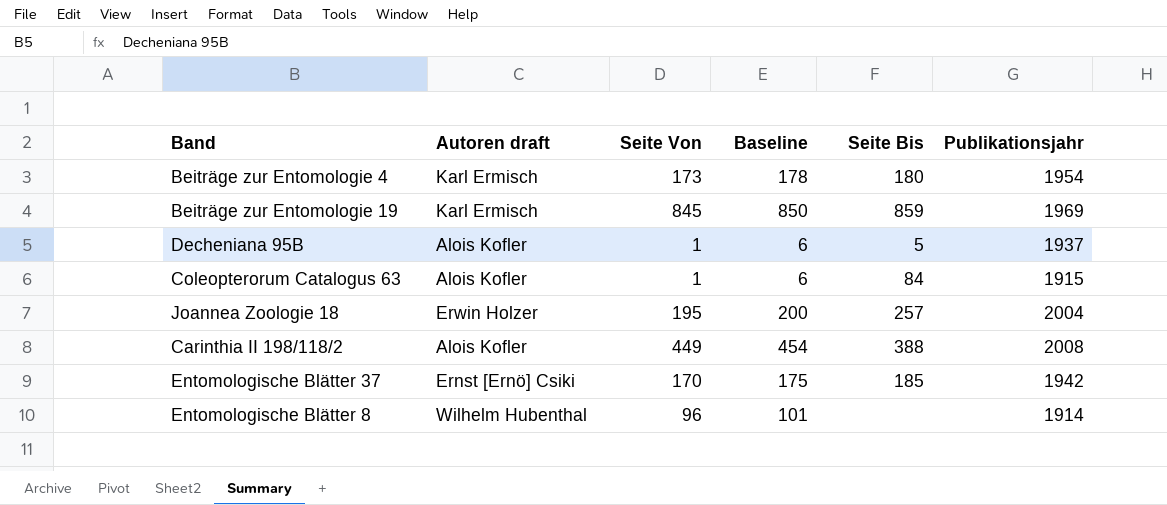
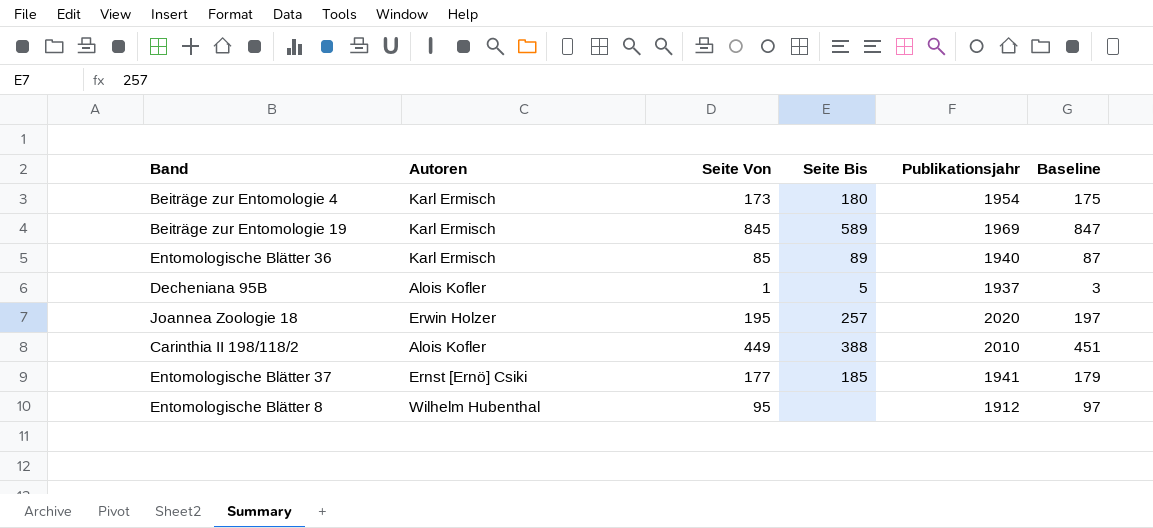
column name: Autoren draft -> Autoren
column Baseline | formula: [Seite Von] + 5 -> [Seite Von] + 2
column Baseline | position: 4 -> 6
row Coleopterorum Catalogus 63: Alois Kofler | 1 | 6 | 84 | 1915 -> none
Beiträge zur Entomologie 19 | Seite Bis: 859 -> 589
row Entomologische Blätter 36: none -> Karl Ermisch | 85 | 89 | 1940 | 87
Joannea Zoologie 18 | Publikationsjahr: 2004 -> 2020
Carinthia II 198/118/2 | Publikationsjahr: 2008 -> 2010
Entomologische Blätter 37 | Seite Von: 170 -> 177
Entomologische Blätter 37 | Publikationsjahr: 1942 -> 1941
Entomologische Blätter 8 | Seite Von: 96 -> 95
Entomologische Blätter 8 | Publikationsjahr: 1914 -> 1912

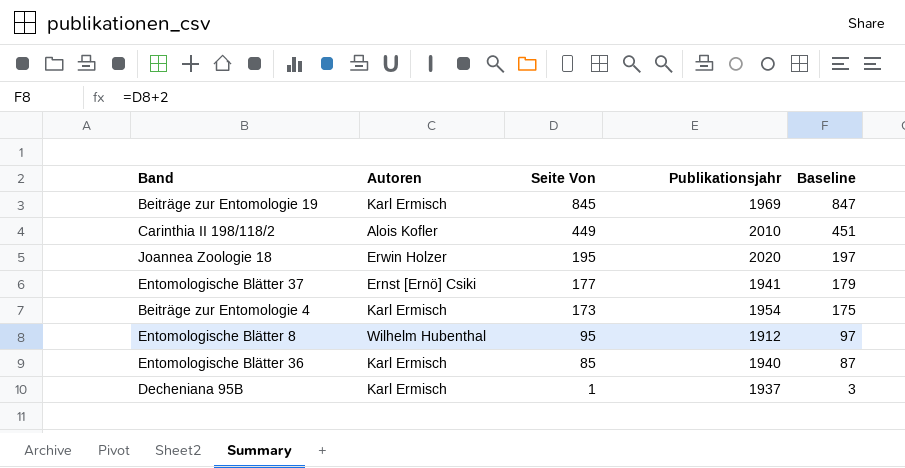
row order: none -> Seite Von descending
column Seite Bis | position: 4 -> none
Decheniana 95B | Autoren: Alois Kofler -> Karl Ermisch

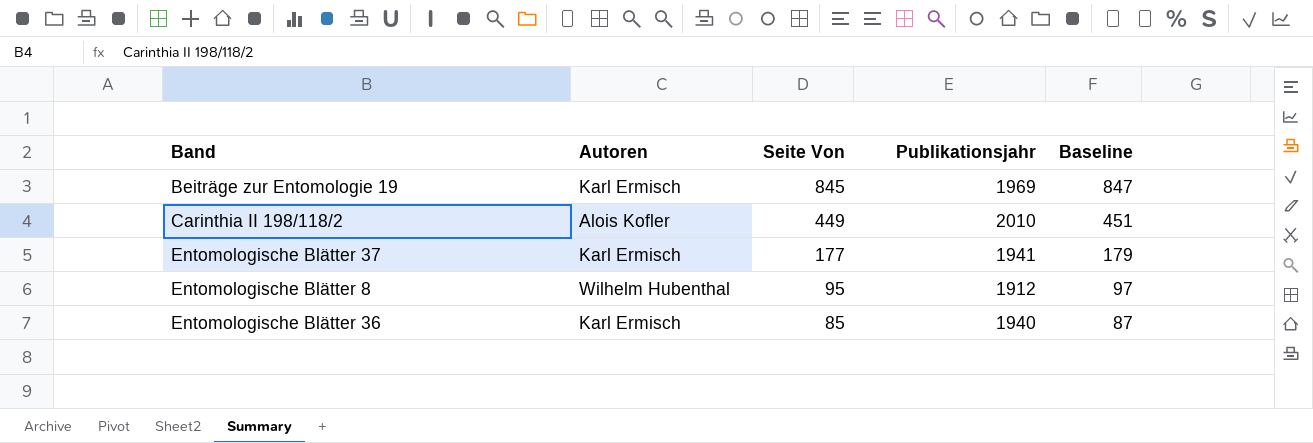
row Joannea Zoologie 18: Erwin Holzer | 195 | 2020 | 197 -> none
row Beiträge zur Entomologie 4: Karl Ermisch | 173 | 1954 | 175 -> none
row Decheniana 95B: Karl Ermisch | 1 | 1937 | 3 -> none
Entomologische Blätter 37 | Autoren: Ernst [Ernö] Csiki -> Karl Ermisch

